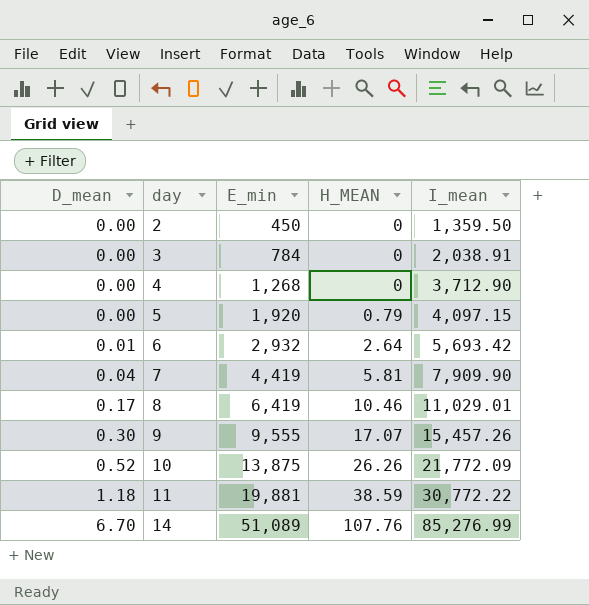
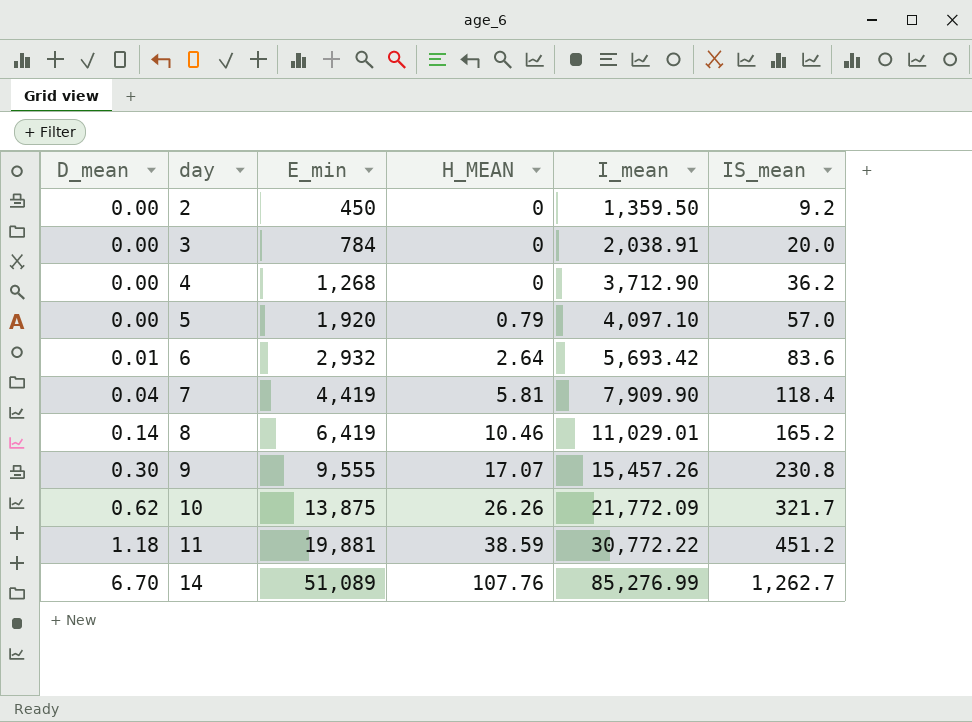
column IS_mean | position: none -> 6
5 | I_mean: 4,097.15 -> 4,097.10
8 | D_mean: 0.17 -> 0.14
10 | D_mean: 0.52 -> 0.62

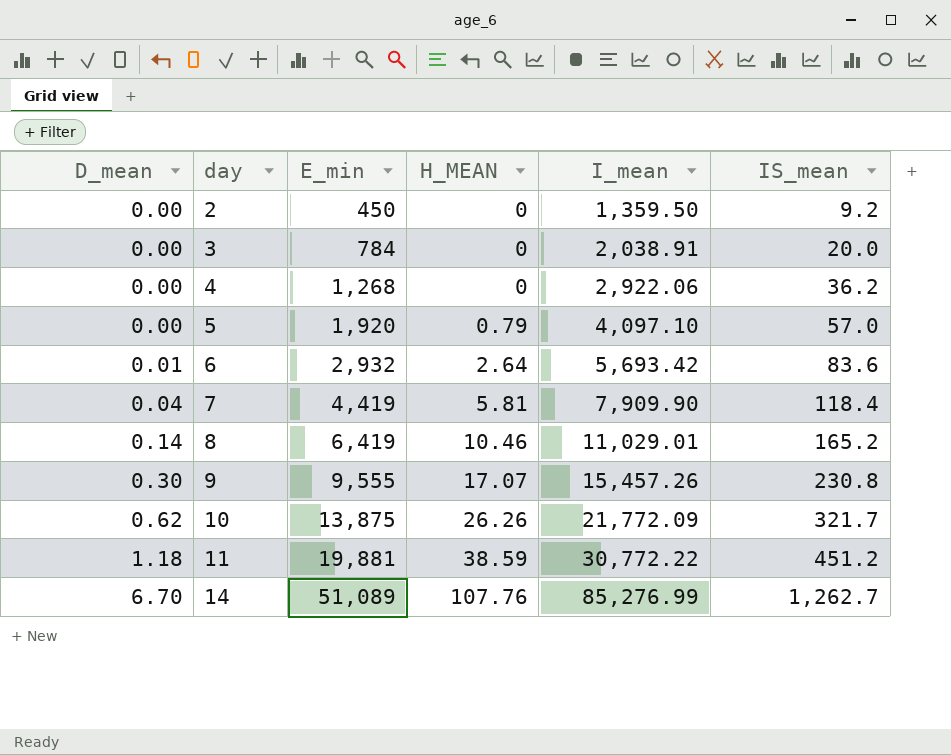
4 | I_mean: 3,712.90 -> 2,922.06

